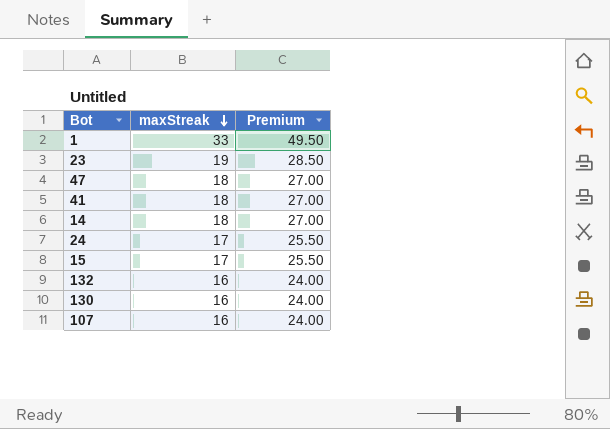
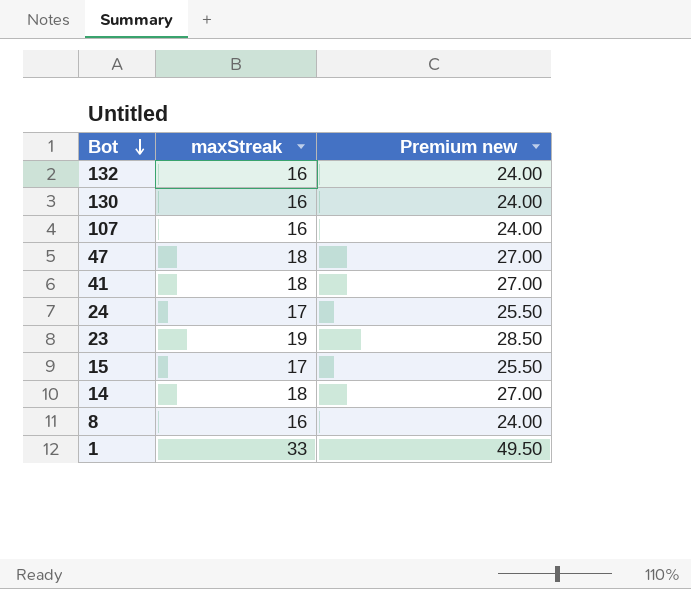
row order: maxStreak descending -> Bot descending
column name: Premium -> Premium new
row 8: none -> 16 | 24.00

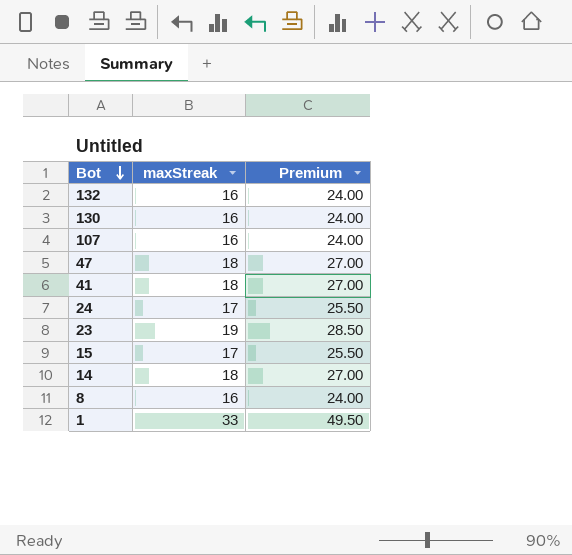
column name: Premium new -> Premium

